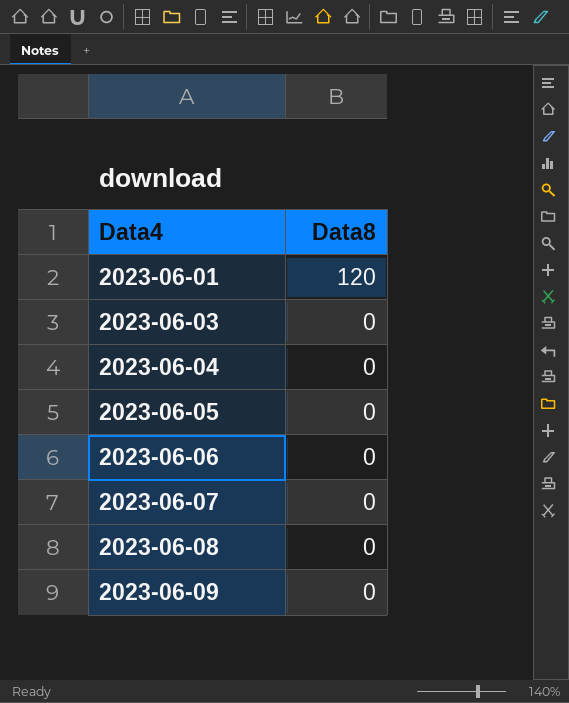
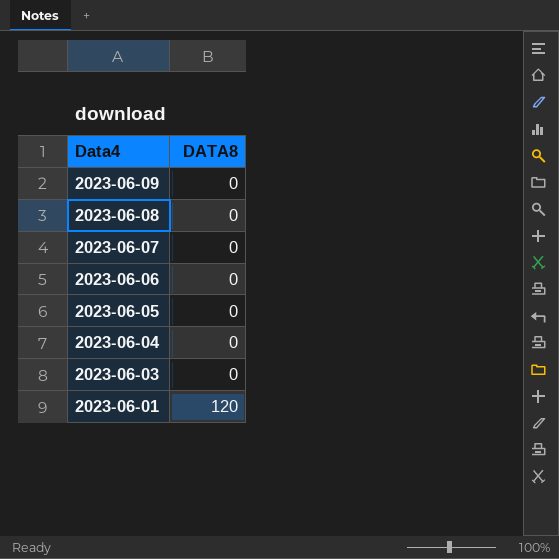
row order: Data4 ascending -> Data4 descending
column name: Data8 -> DATA8

